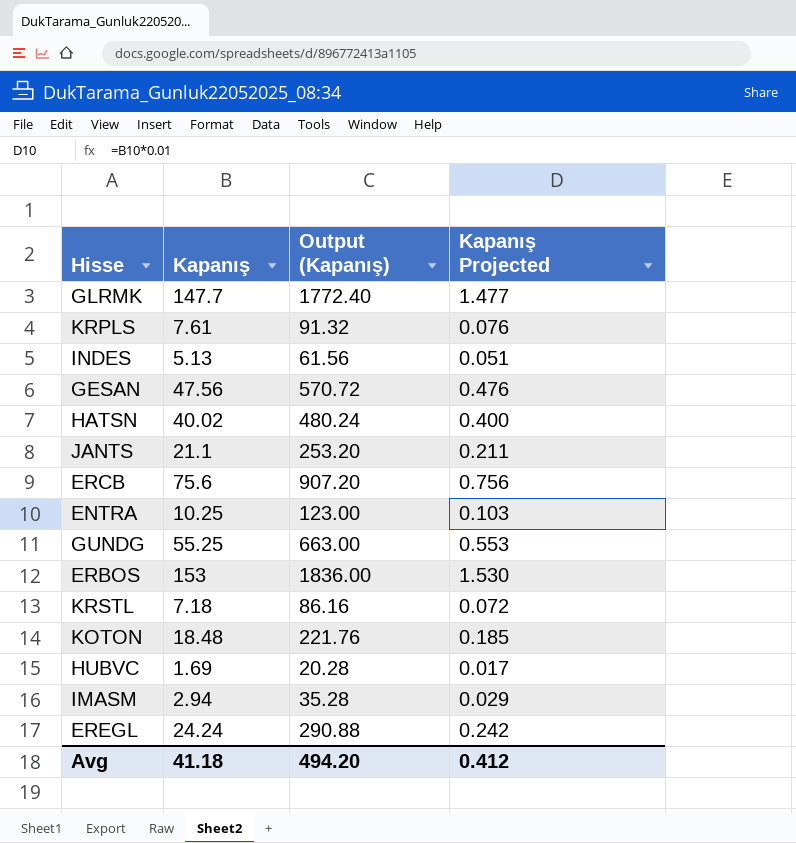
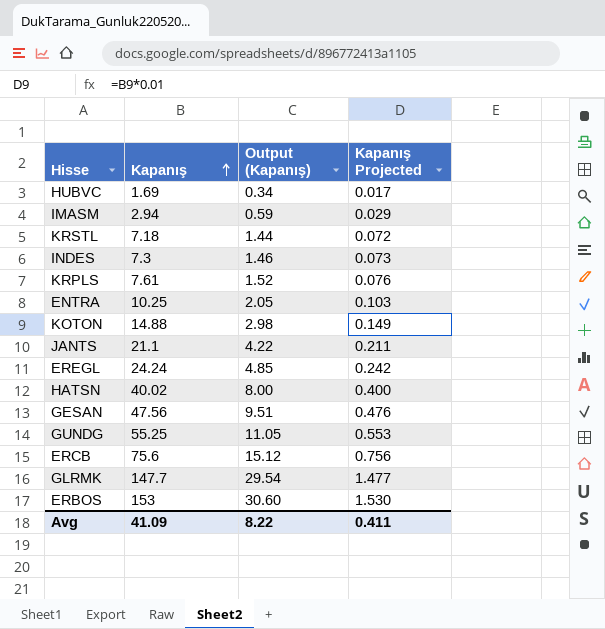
row order: none -> Kapanış ascending
column Output (Kapanış) | formula: [Kapanış] * 12 -> [Kapanış] * 0.2
INDES | Kapanış: 5.13 -> 7.3
INDES | Kapanış Projected: 0.051 -> 0.073
KOTON | Kapanış: 18.48 -> 14.88
KOTON | Kapanış Projected: 0.185 -> 0.149
Avg | Kapanış: 41.18 -> 41.09
Avg | Output (Kapanış): 494.20 -> 8.22
Avg | Kapanış Projected: 0.412 -> 0.411

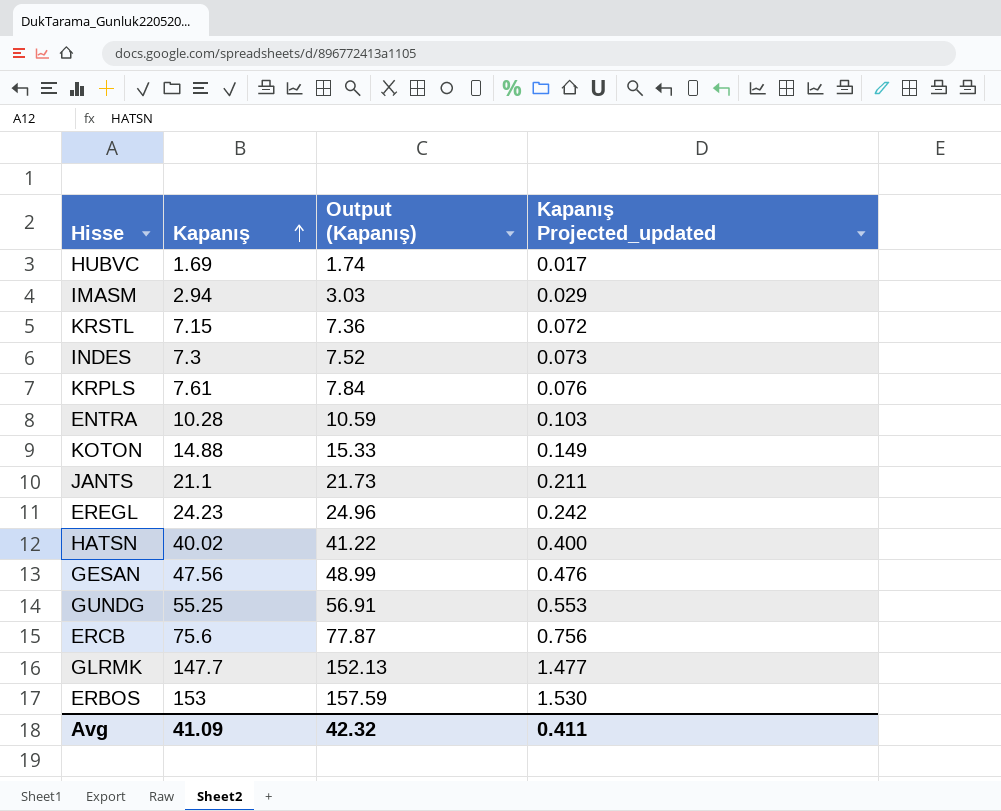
column Output (Kapanış) | formula: [Kapanış] * 0.2 -> [Kapanış] * 1.03
column name: Kapanış Projected -> Kapanış Projected_updated
KRSTL | Kapanış: 7.18 -> 7.15
ENTRA | Kapanış: 10.25 -> 10.28
EREGL | Kapanış: 24.24 -> 24.23
Avg | Output (Kapanış): 8.22 -> 42.32

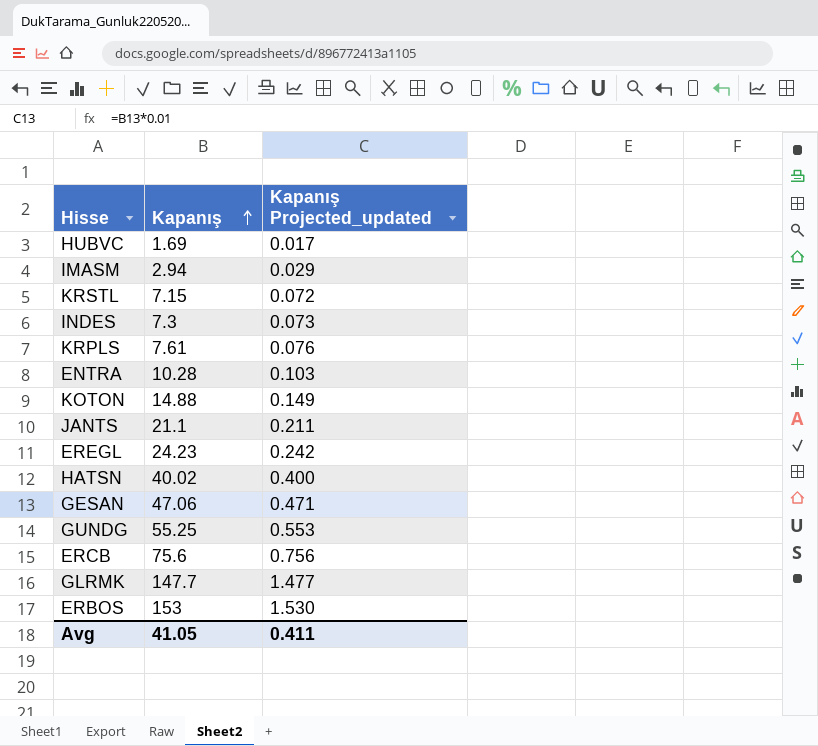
column Output (Kapanış) | formula: [Kapanış] * 1.03 -> none
GESAN | Kapanış: 47.56 -> 47.06
GESAN | Kapanış Projected_updated: 0.476 -> 0.471
Avg | Kapanış: 41.09 -> 41.05

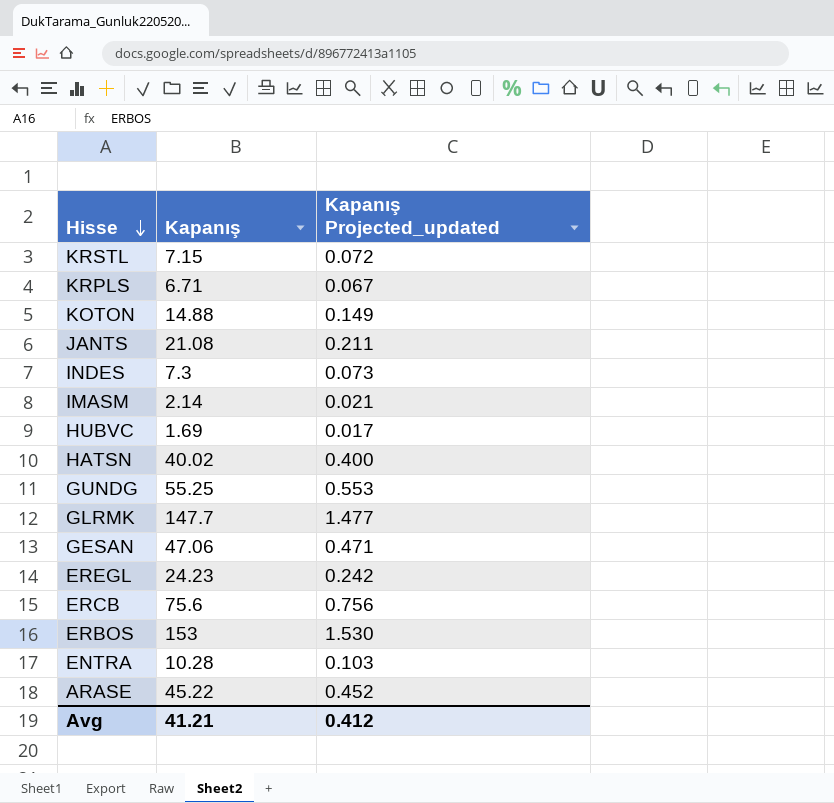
row order: Kapanış ascending -> Hisse descending
KRPLS | Kapanış: 7.61 -> 6.71
KRPLS | Kapanış Projected_updated: 0.076 -> 0.067
JANTS | Kapanış: 21.1 -> 21.08
IMASM | Kapanış: 2.94 -> 2.14
IMASM | Kapanış Projected_updated: 0.029 -> 0.021
row ARASE: none -> 45.22 | 0.452
Avg | Kapanış: 41.05 -> 41.21
Avg | Kapanış Projected_updated: 0.411 -> 0.412

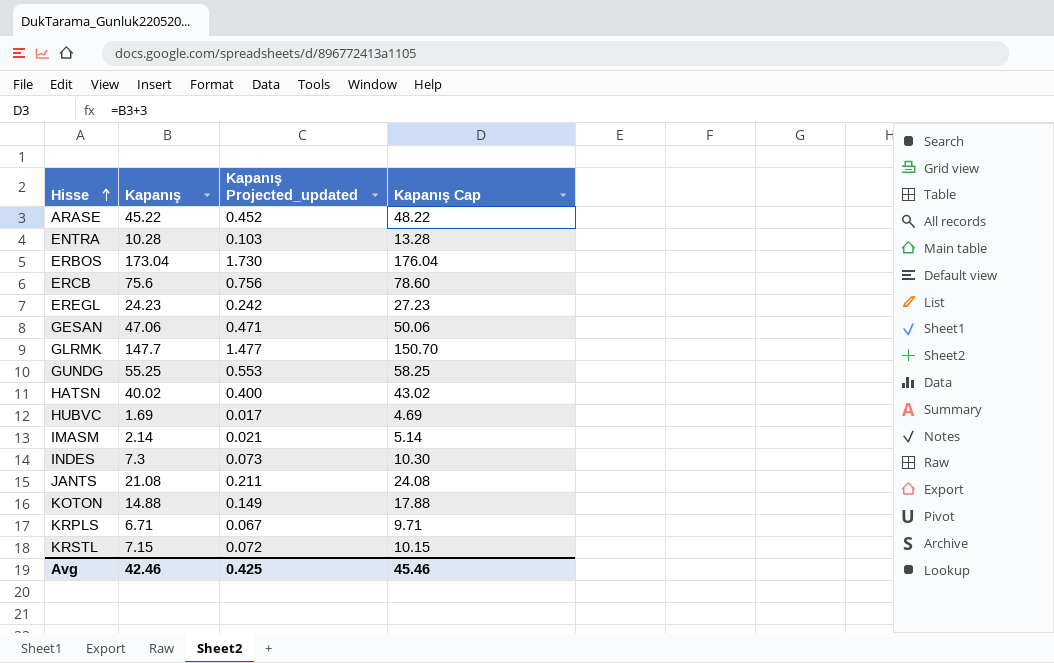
row order: Hisse descending -> Hisse ascending
column Kapanış Cap | formula: none -> [Kapanış] + 3
ERBOS | Kapanış: 153 -> 173.04
ERBOS | Kapanış Projected_updated: 1.530 -> 1.730
Avg | Kapanış: 41.21 -> 42.46
Avg | Kapanış Projected_updated: 0.412 -> 0.425

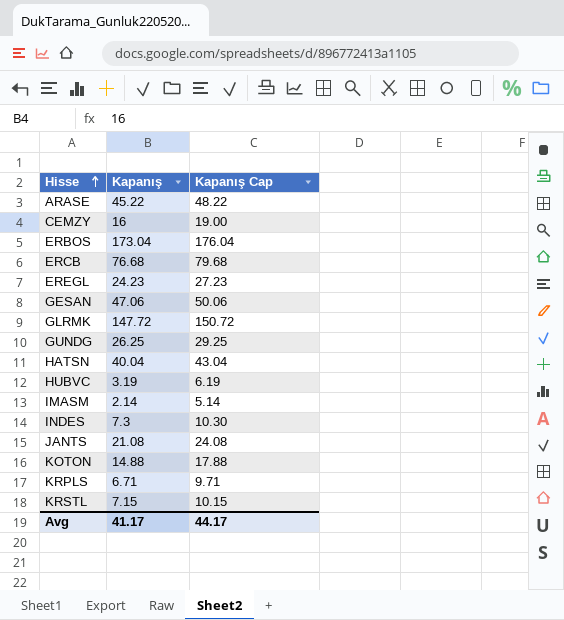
column Kapanış Projected_updated | formula: [Kapanış] * 0.01 -> none
row ENTRA: 10.28 | 0.103 | 13.28 -> none
row CEMZY: none -> 16 | 19.00
ERCB | Kapanış: 75.6 -> 76.68
ERCB | Kapanış Cap: 78.60 -> 79.68
GLRMK | Kapanış: 147.7 -> 147.72
GLRMK | Kapanış Cap: 150.70 -> 150.72
GUNDG | Kapanış: 55.25 -> 26.25
GUNDG | Kapanış Cap: 58.25 -> 29.25
HATSN | Kapanış: 40.02 -> 40.04
HATSN | Kapanış Cap: 43.02 -> 43.04
HUBVC | Kapanış: 1.69 -> 3.19
HUBVC | Kapanış Cap: 4.69 -> 6.19
Avg | Kapanış: 42.46 -> 41.17
Avg | Kapanış Cap: 45.46 -> 44.17

